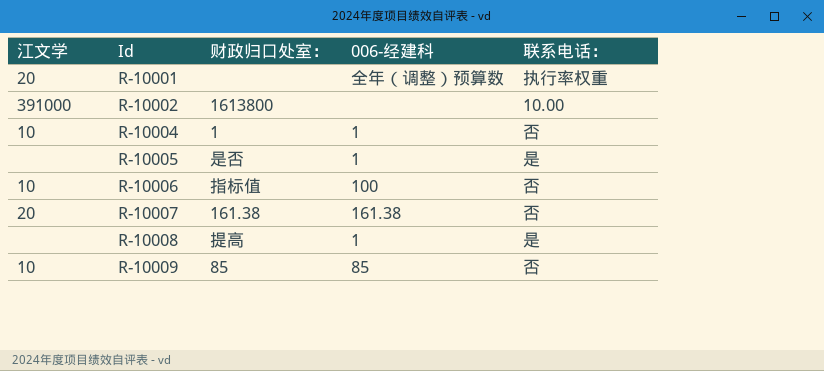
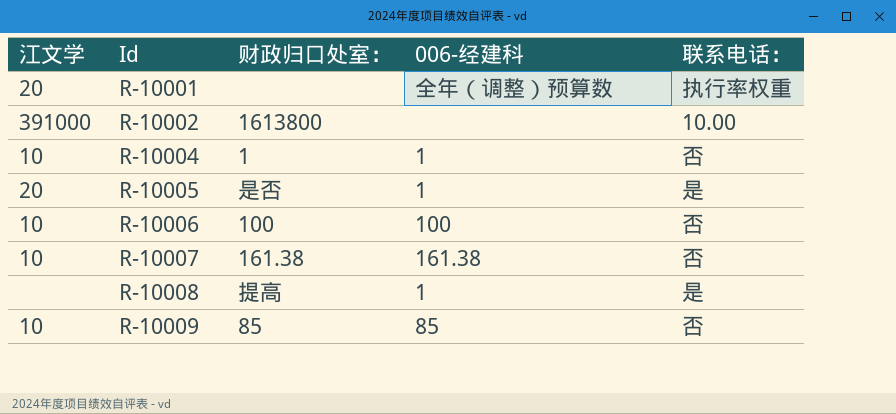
R-10005 | 江文学: none -> 20
R-10006 | 财政归口处室：: 指标值 -> 100
R-10007 | 江文学: 20 -> 10

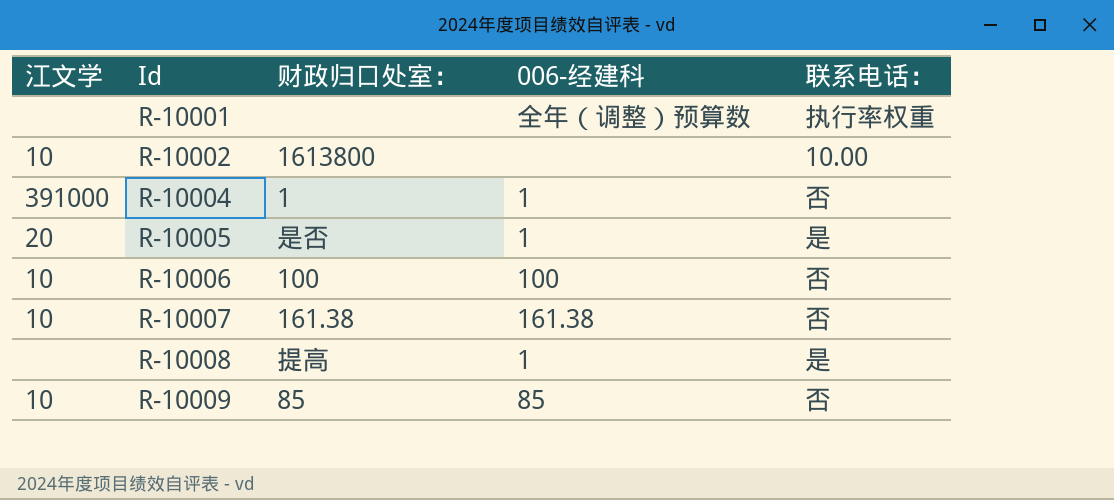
R-10001 | 江文学: 20 -> none
R-10002 | 江文学: 391000 -> 10
R-10004 | 江文学: 10 -> 391000

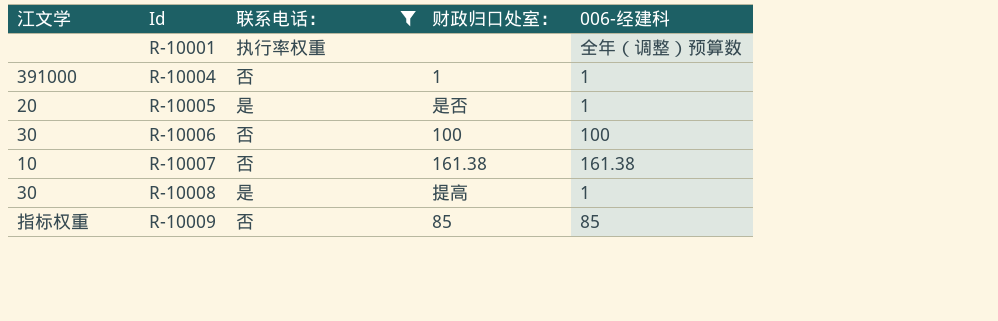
filter: none -> 联系电话： != 10.00
column 联系电话： | position: 5 -> 3
R-10006 | 江文学: 10 -> 30
R-10008 | 江文学: none -> 30
R-10009 | 江文学: 10 -> 指标权重

